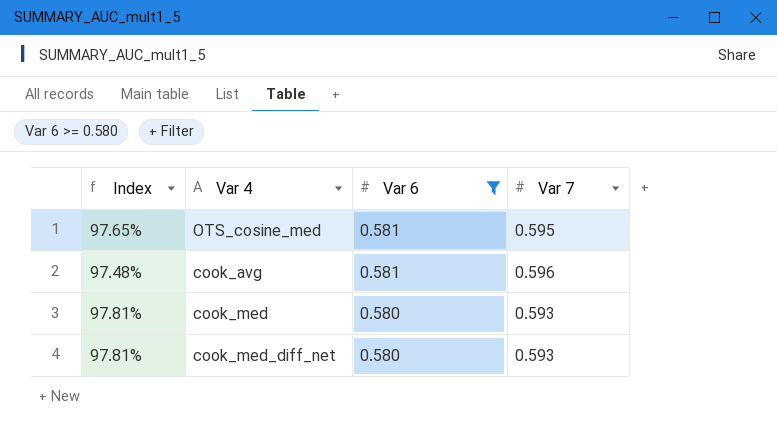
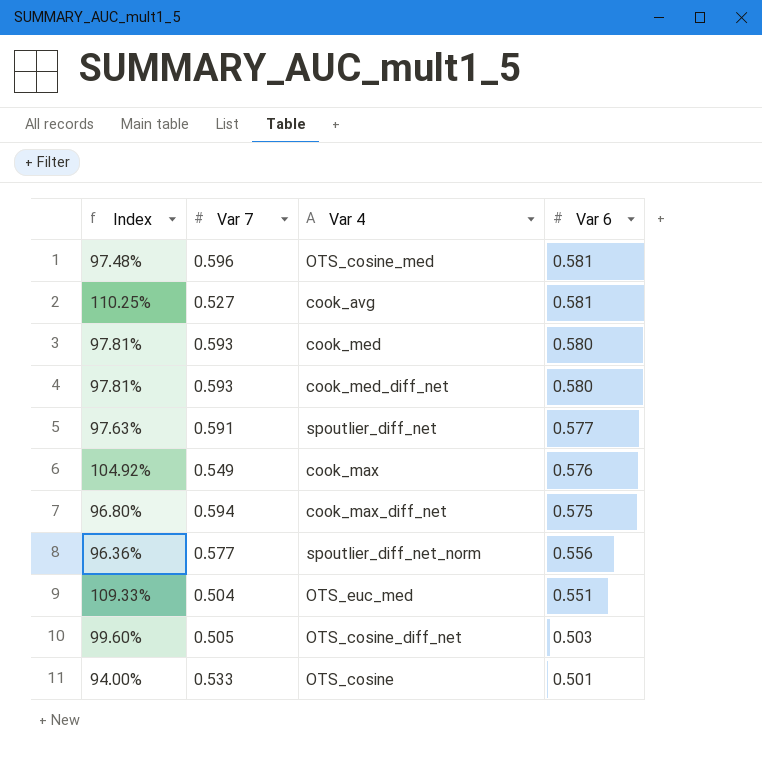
filter: Var 6 >= 0.580 -> none
column Var 7 | position: 4 -> 2
OTS_cosine_med | Index: 97.65% -> 97.48%
OTS_cosine_med | Var 7: 0.595 -> 0.596
cook_avg | Index: 97.48% -> 110.25%
cook_avg | Var 7: 0.596 -> 0.527

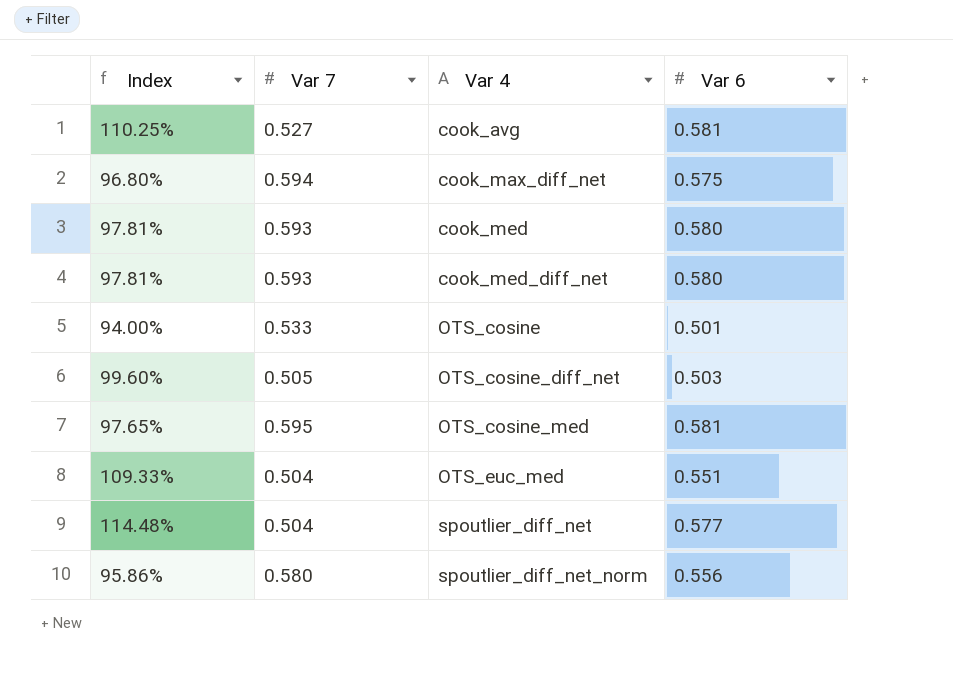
row order: Var 6 descending -> Var 4 ascending
row cook_max: 104.92% | 0.549 | 0.576 -> none
OTS_cosine_med | Index: 97.48% -> 97.65%
OTS_cosine_med | Var 7: 0.596 -> 0.595
spoutlier_diff_net | Index: 97.63% -> 114.48%
spoutlier_diff_net | Var 7: 0.591 -> 0.504
spoutlier_diff_net_norm | Index: 96.36% -> 95.86%
spoutlier_diff_net_norm | Var 7: 0.577 -> 0.580

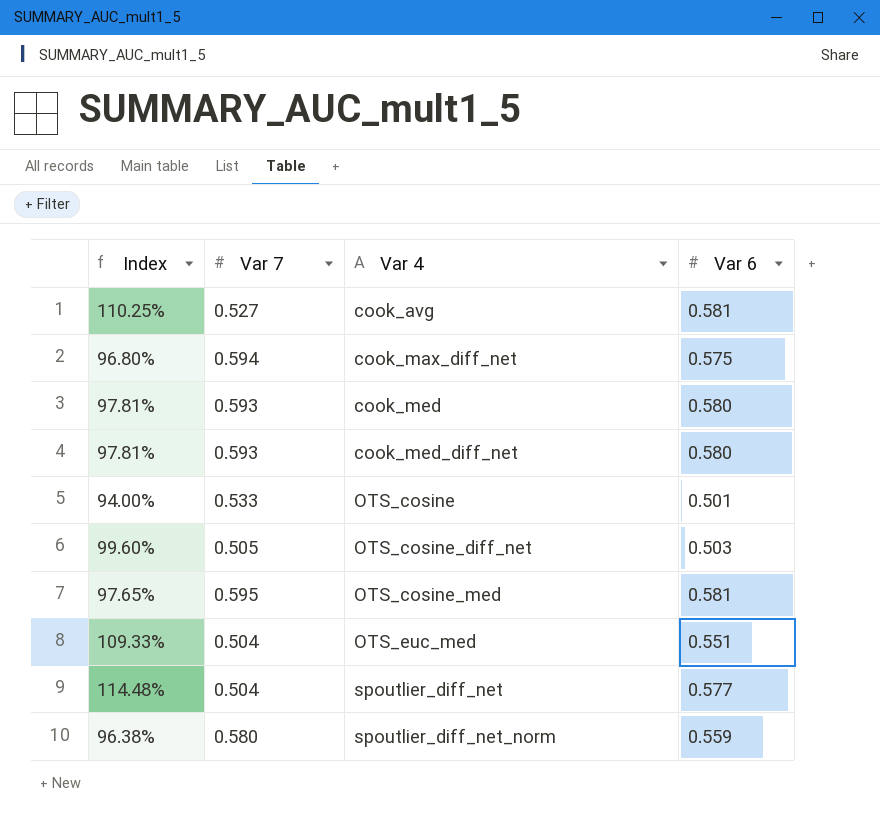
spoutlier_diff_net_norm | Index: 95.86% -> 96.38%
spoutlier_diff_net_norm | Var 6: 0.556 -> 0.559

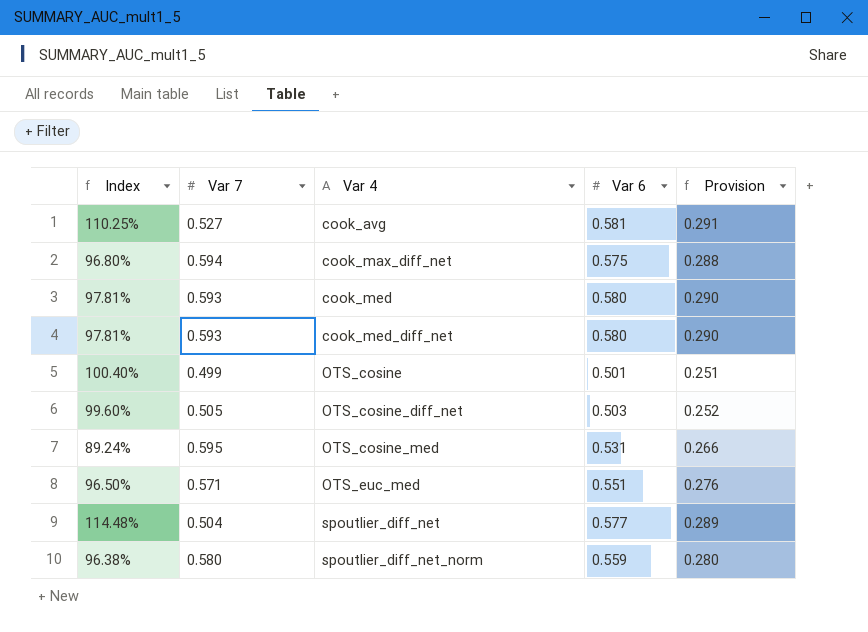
column Provision | formula: none -> [Var 6] * 0.5
OTS_cosine | Index: 94.00% -> 100.40%
OTS_cosine | Var 7: 0.533 -> 0.499
OTS_cosine_med | Index: 97.65% -> 89.24%
OTS_cosine_med | Var 6: 0.581 -> 0.531
OTS_euc_med | Index: 109.33% -> 96.50%
OTS_euc_med | Var 7: 0.504 -> 0.571

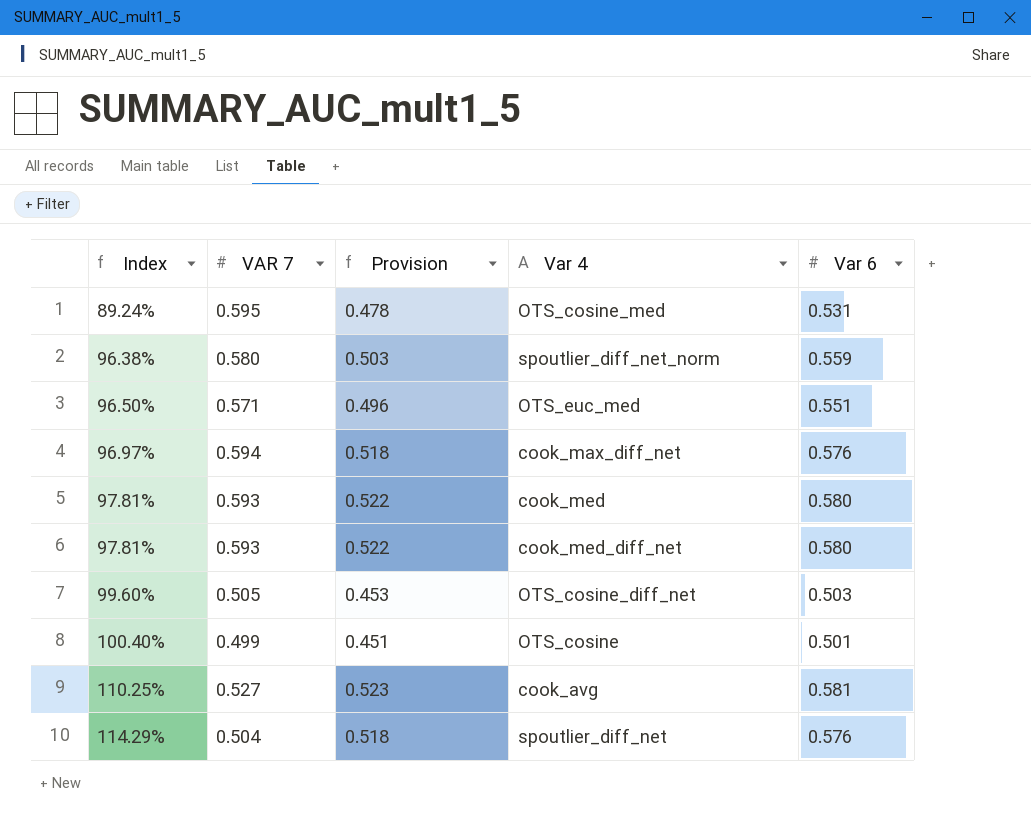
row order: Var 4 ascending -> Index ascending
column name: Var 7 -> VAR 7
column Provision | formula: [Var 6] * 0.5 -> [Var 6] * 0.9
column Provision | position: 5 -> 3
cook_max_diff_net | Index: 96.80% -> 96.97%
cook_max_diff_net | Var 6: 0.575 -> 0.576
spoutlier_diff_net | Index: 114.48% -> 114.29%
spoutlier_diff_net | Var 6: 0.577 -> 0.576

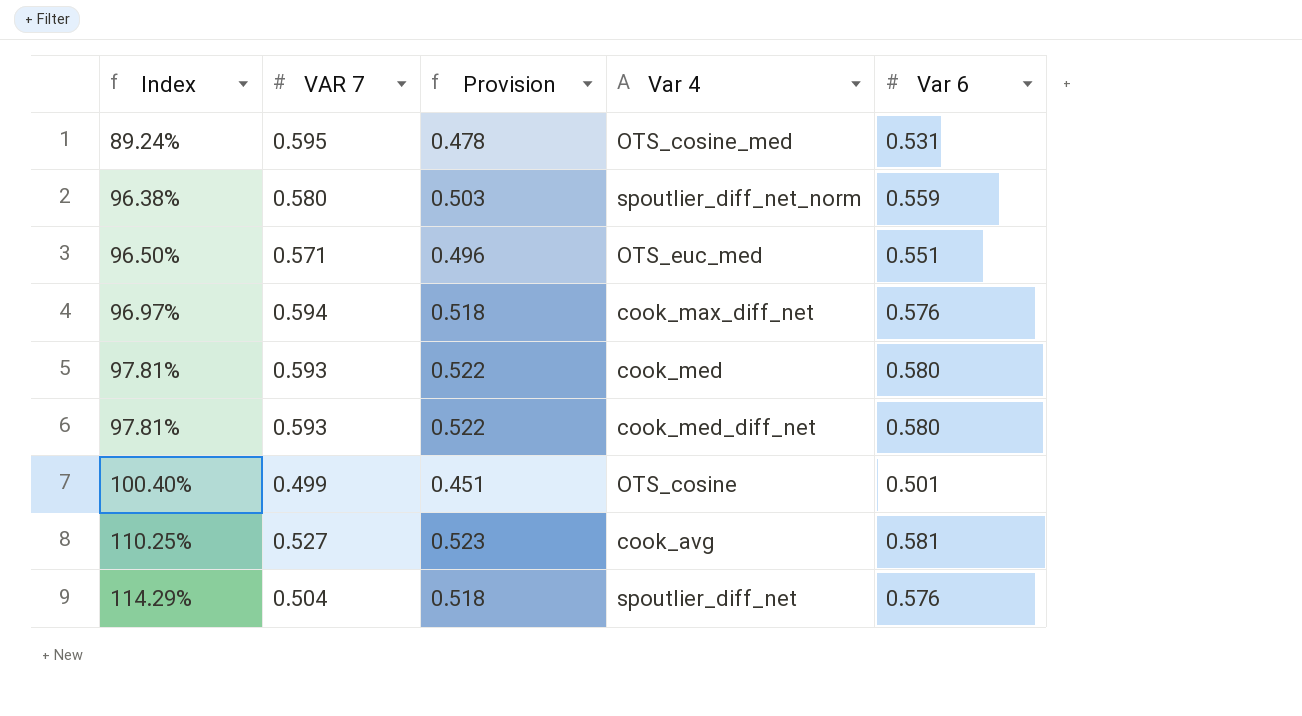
row OTS_cosine_diff_net: 99.60% | 0.505 | 0.453 | 0.503 -> none

